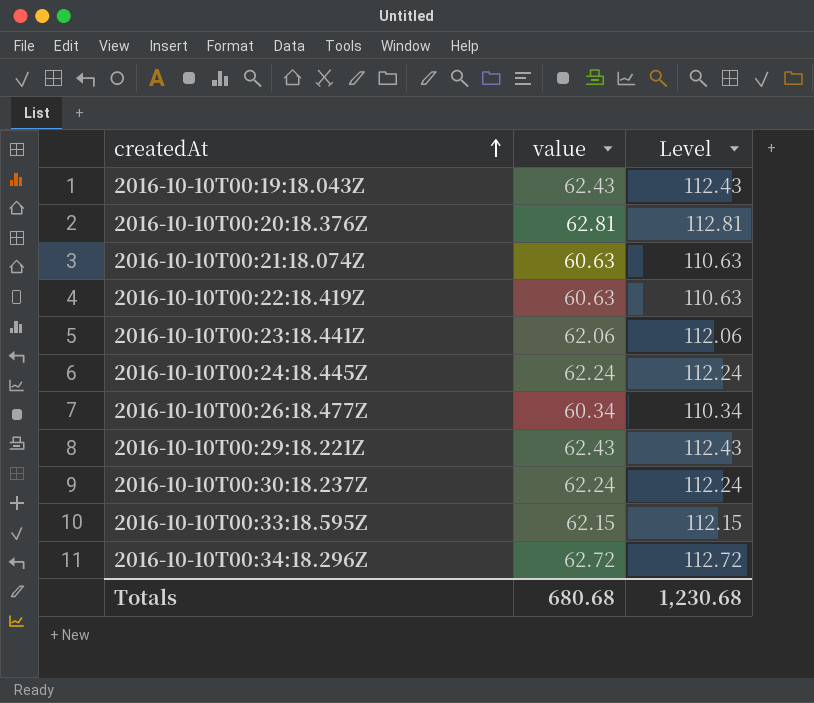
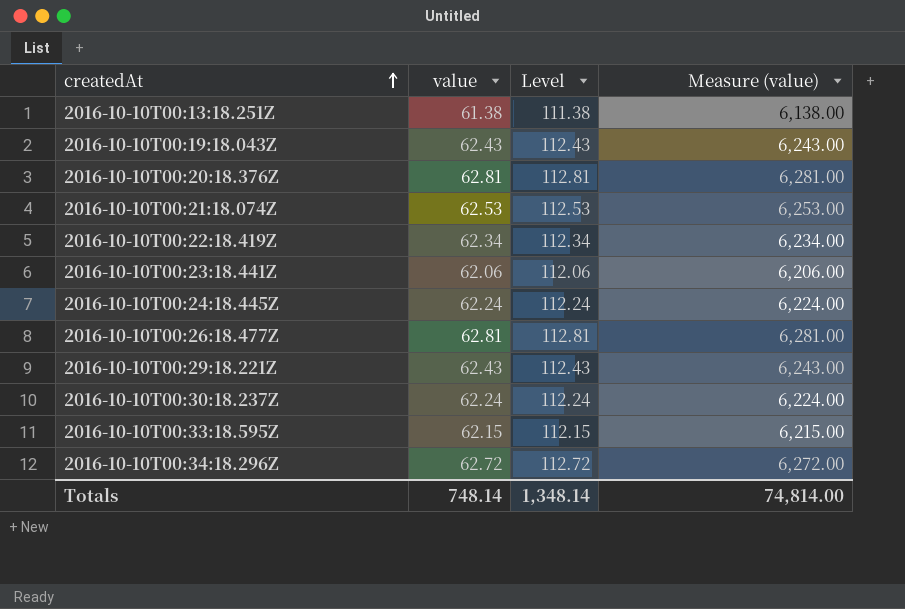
column Measure (value) | formula: none -> [value] * 100
row 2016-10-10T00:13:18.251Z: none -> 61.38 | 111.38 | 6,138.00
2016-10-10T00:21:18.074Z | value: 60.63 -> 62.53
2016-10-10T00:21:18.074Z | Level: 110.63 -> 112.53
2016-10-10T00:22:18.419Z | value: 60.63 -> 62.34
2016-10-10T00:22:18.419Z | Level: 110.63 -> 112.34
2016-10-10T00:26:18.477Z | value: 60.34 -> 62.81
2016-10-10T00:26:18.477Z | Level: 110.34 -> 112.81
Totals | value: 680.68 -> 748.14
Totals | Level: 1,230.68 -> 1,348.14

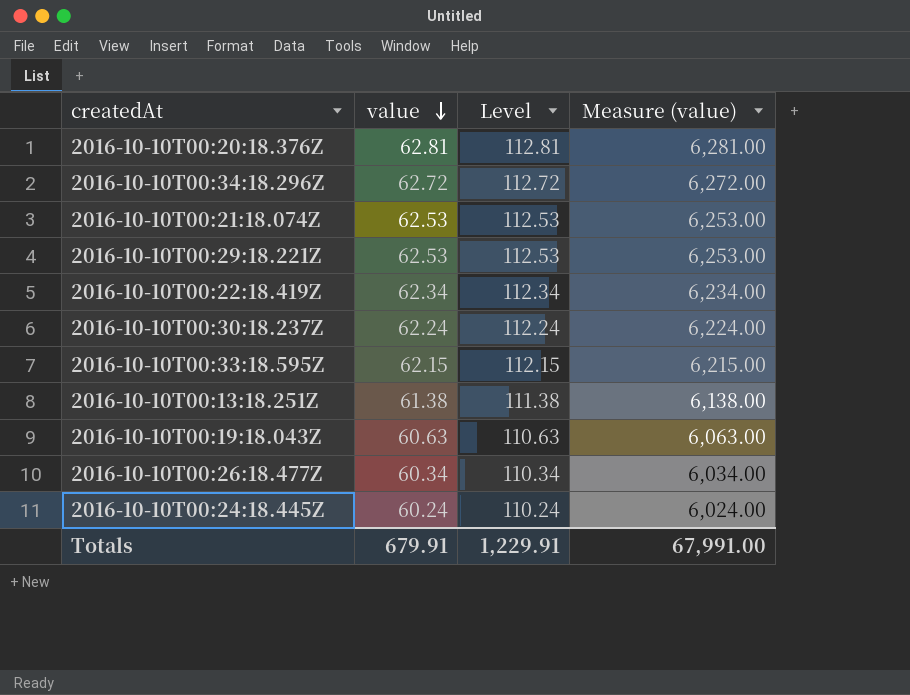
row order: createdAt ascending -> value descending
row 2016-10-10T00:23:18.441Z: 62.06 | 112.06 | 6,206.00 -> none
2016-10-10T00:29:18.221Z | value: 62.43 -> 62.53
2016-10-10T00:29:18.221Z | Level: 112.43 -> 112.53
2016-10-10T00:29:18.221Z | Measure (value): 6,243.00 -> 6,253.00
2016-10-10T00:19:18.043Z | value: 62.43 -> 60.63
2016-10-10T00:19:18.043Z | Level: 112.43 -> 110.63
2016-10-10T00:19:18.043Z | Measure (value): 6,243.00 -> 6,063.00
2016-10-10T00:26:18.477Z | value: 62.81 -> 60.34
2016-10-10T00:26:18.477Z | Level: 112.81 -> 110.34
2016-10-10T00:26:18.477Z | Measure (value): 6,281.00 -> 6,034.00
2016-10-10T00:24:18.445Z | value: 62.24 -> 60.24
2016-10-10T00:24:18.445Z | Level: 112.24 -> 110.24
2016-10-10T00:24:18.445Z | Measure (value): 6,224.00 -> 6,024.00
Totals | value: 748.14 -> 679.91
Totals | Level: 1,348.14 -> 1,229.91
Totals | Measure (value): 74,814.00 -> 67,991.00

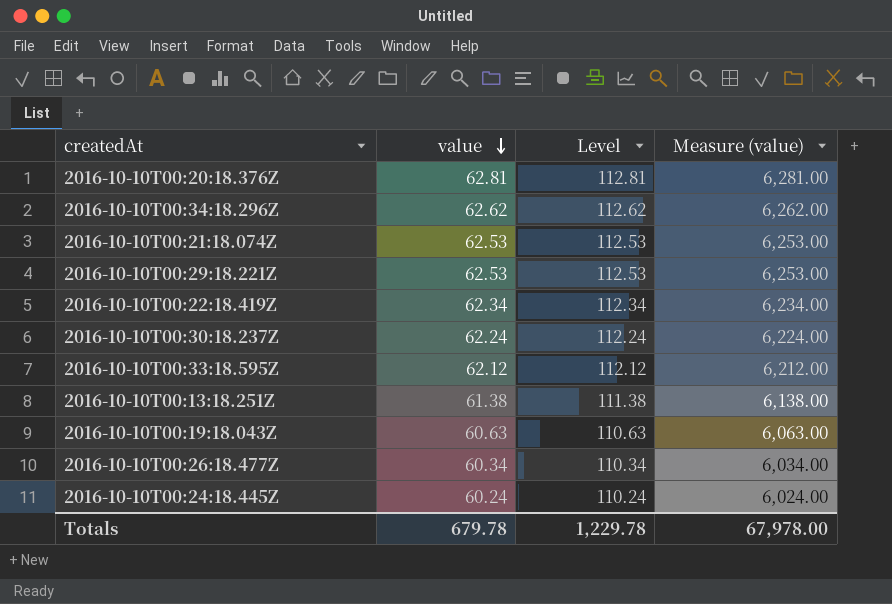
2016-10-10T00:34:18.296Z | value: 62.72 -> 62.62
2016-10-10T00:34:18.296Z | Level: 112.72 -> 112.62
2016-10-10T00:34:18.296Z | Measure (value): 6,272.00 -> 6,262.00
2016-10-10T00:33:18.595Z | value: 62.15 -> 62.12
2016-10-10T00:33:18.595Z | Level: 112.15 -> 112.12
2016-10-10T00:33:18.595Z | Measure (value): 6,215.00 -> 6,212.00
Totals | value: 679.91 -> 679.78
Totals | Level: 1,229.91 -> 1,229.78
Totals | Measure (value): 67,991.00 -> 67,978.00

